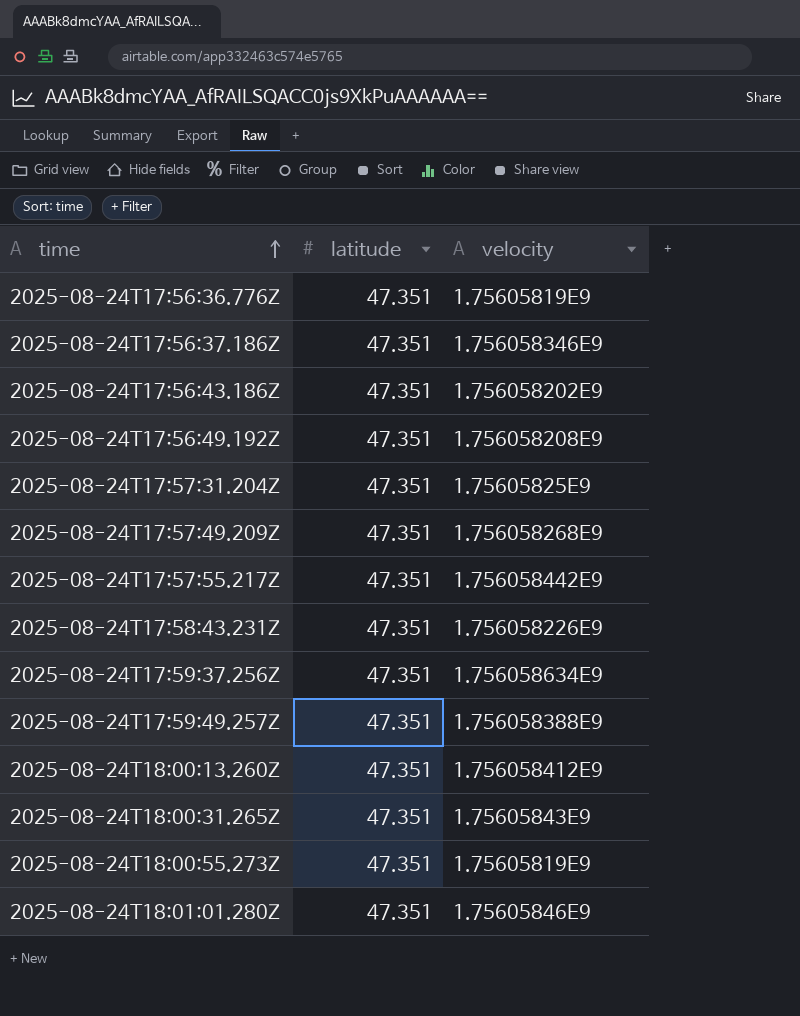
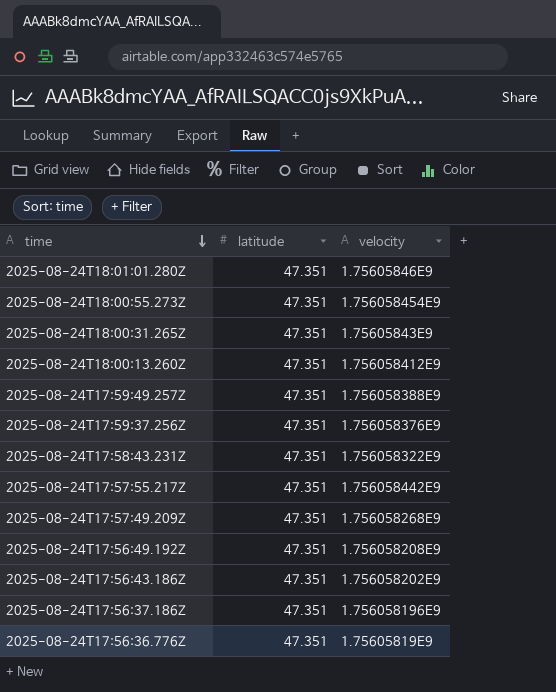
row order: time ascending -> time descending
row 2025-08-24T17:57:31.204Z: 47.351 | 1.75605825E9 -> none
2025-08-24T18:00:55.273Z | velocity: 1.75605819E9 -> 1.756058454E9
2025-08-24T17:59:37.256Z | velocity: 1.756058634E9 -> 1.756058376E9
2025-08-24T17:58:43.231Z | velocity: 1.756058226E9 -> 1.756058322E9
2025-08-24T17:56:37.186Z | velocity: 1.756058346E9 -> 1.756058196E9

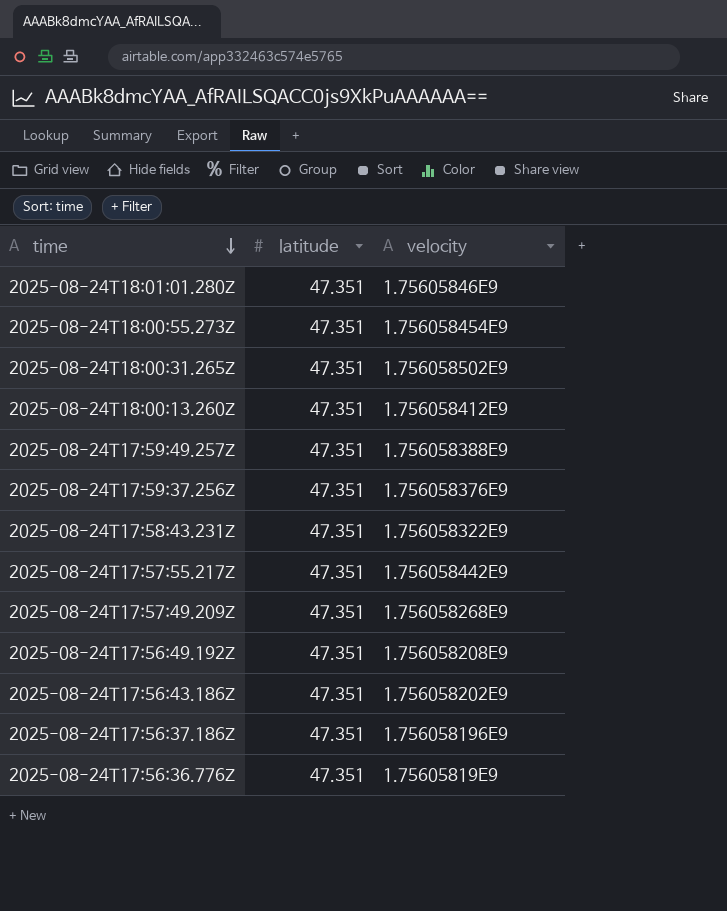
2025-08-24T18:00:31.265Z | velocity: 1.75605843E9 -> 1.756058502E9

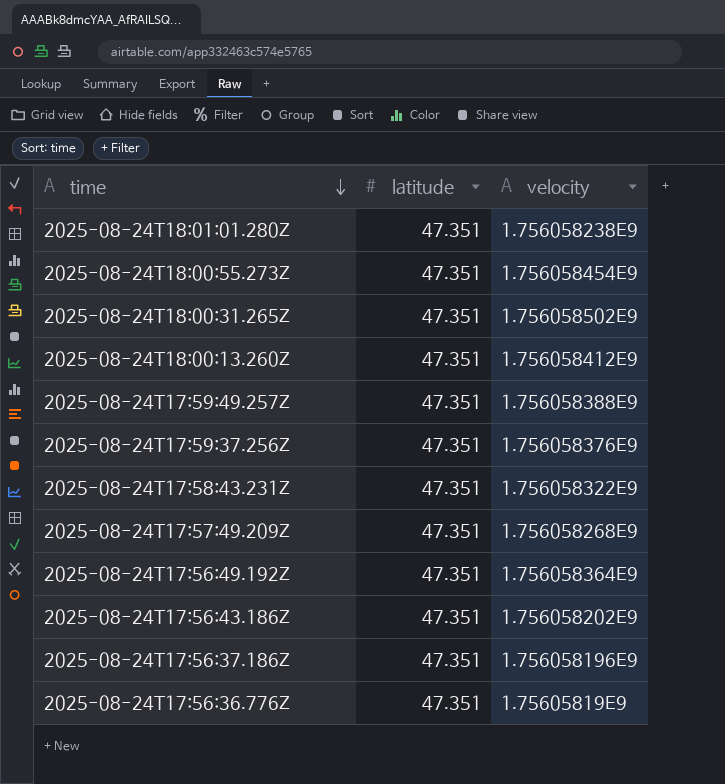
row 2025-08-24T17:57:55.217Z: 47.351 | 1.756058442E9 -> none
2025-08-24T18:01:01.280Z | velocity: 1.75605846E9 -> 1.756058238E9
2025-08-24T17:56:49.192Z | velocity: 1.756058208E9 -> 1.756058364E9

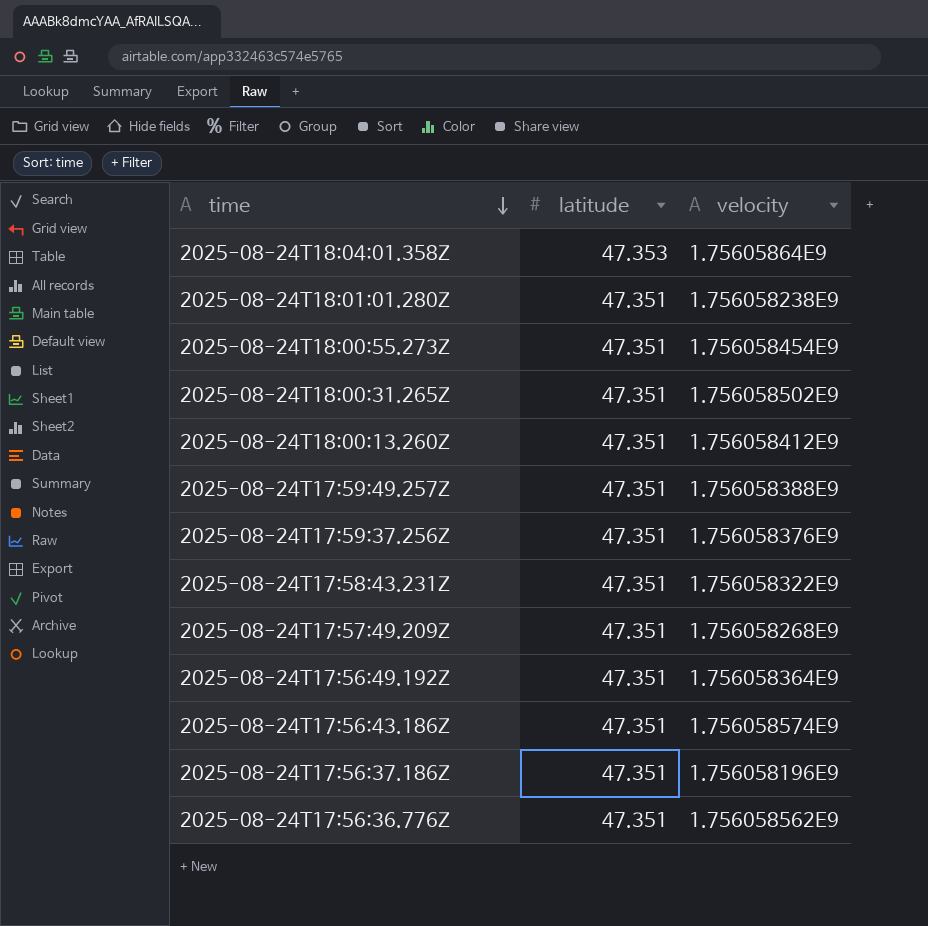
row 2025-08-24T18:04:01.358Z: none -> 47.353 | 1.75605864E9
2025-08-24T17:56:43.186Z | velocity: 1.756058202E9 -> 1.756058574E9
2025-08-24T17:56:36.776Z | velocity: 1.75605819E9 -> 1.756058562E9

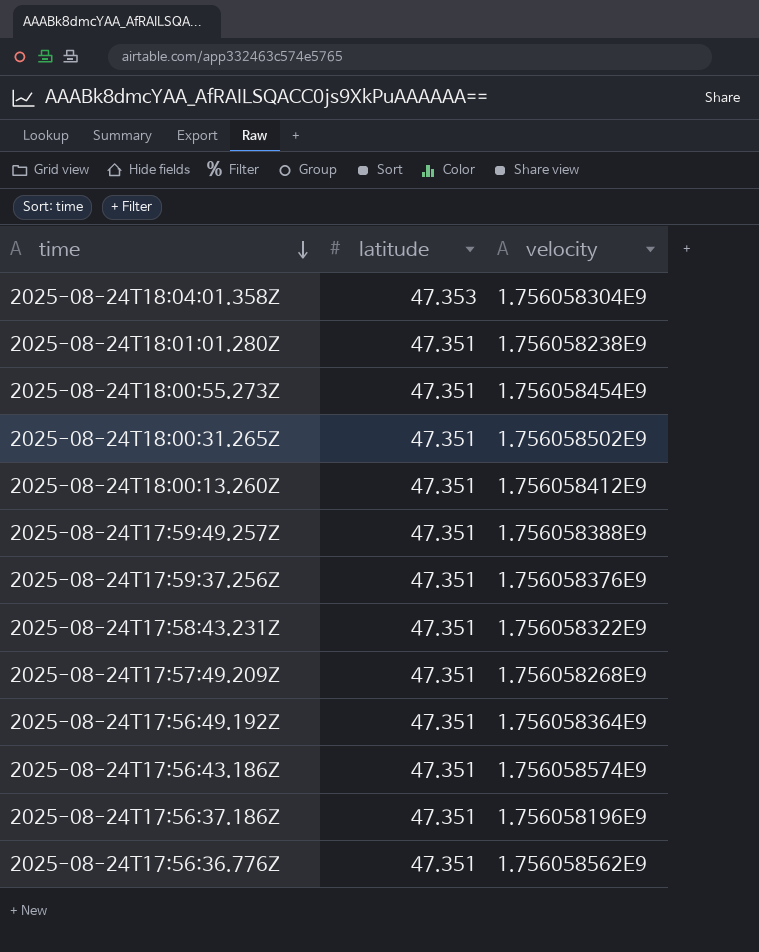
2025-08-24T18:04:01.358Z | velocity: 1.75605864E9 -> 1.756058304E9

